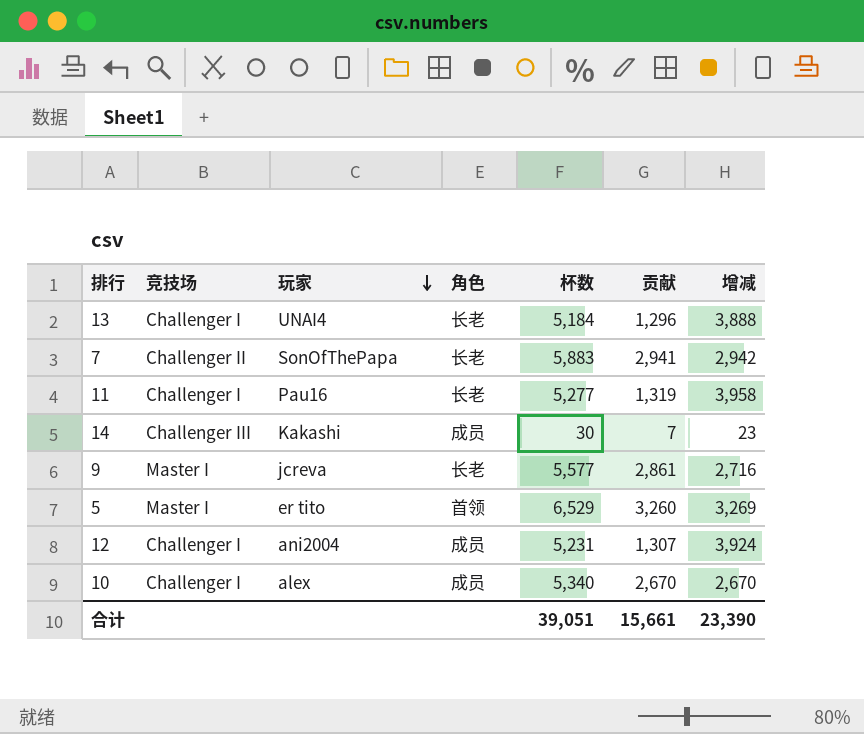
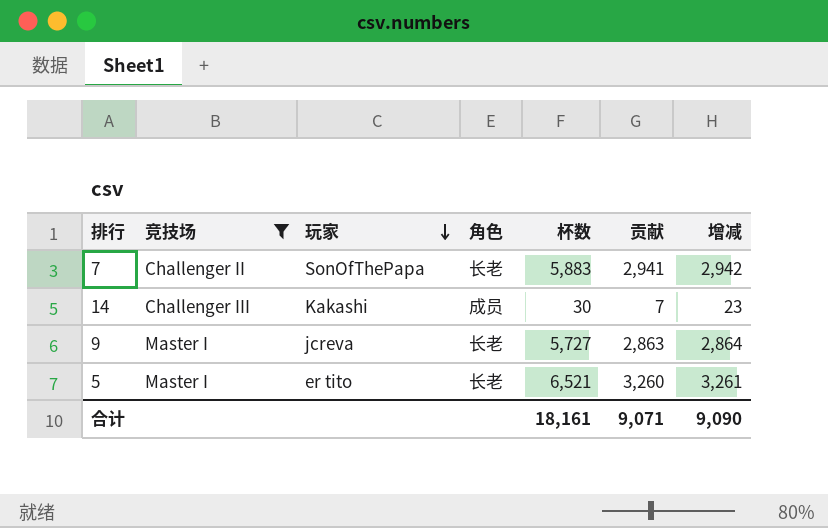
filter: none -> 竞技场 != Challenger I
9 | 杯数: 5,577 -> 5,727
9 | 贡献: 2,861 -> 2,863
9 | 增减: 2,716 -> 2,864
5 | 角色: 首领 -> 长老
5 | 杯数: 6,529 -> 6,521
5 | 增减: 3,269 -> 3,261
合计 | 杯数: 39,051 -> 18,161
合计 | 贡献: 15,661 -> 9,071
合计 | 增减: 23,390 -> 9,090

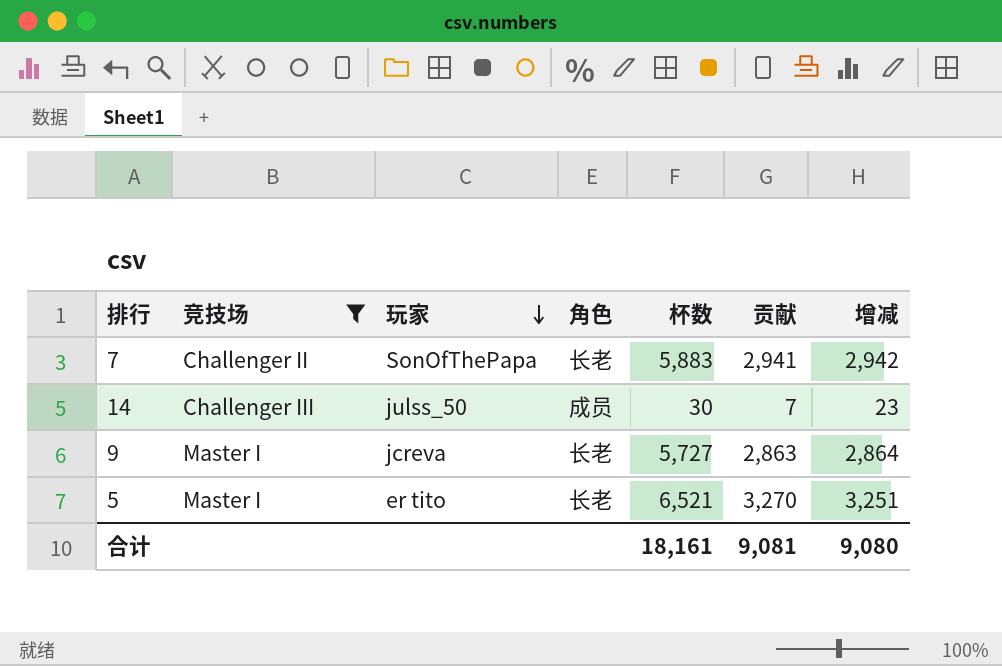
14 | 玩家: Kakashi -> julss_50
5 | 贡献: 3,260 -> 3,270
5 | 增减: 3,261 -> 3,251
合计 | 贡献: 9,071 -> 9,081
合计 | 增减: 9,090 -> 9,080

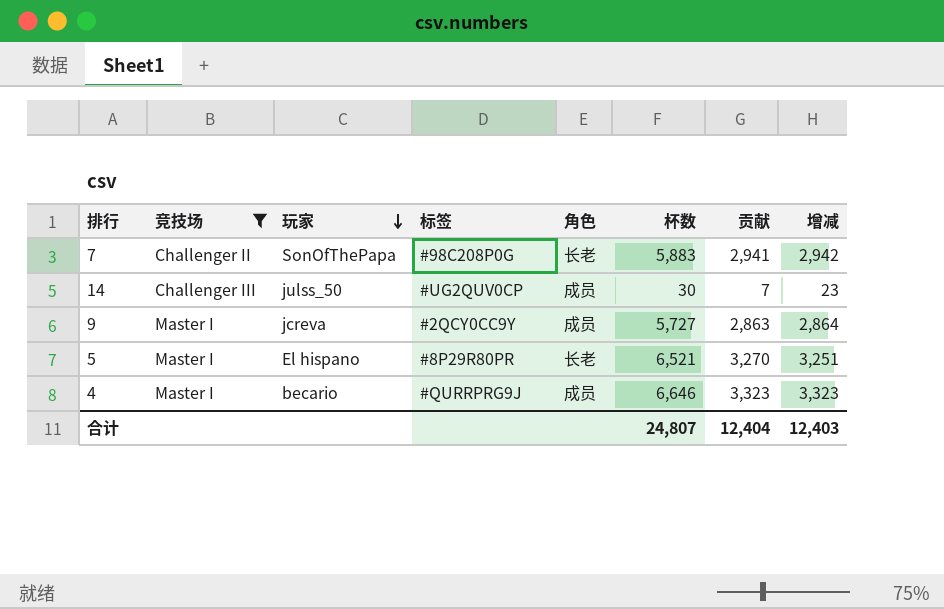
column 标签 | position: none -> 4
9 | 角色: 长老 -> 成员
5 | 玩家: er tito -> El hispano
row 4: none -> Master I | becario | #QURRPRG9J | 成员 | 6,646 | 3,323 | 3,323
合计 | 杯数: 18,161 -> 24,807
合计 | 贡献: 9,081 -> 12,404
合计 | 增减: 9,080 -> 12,403

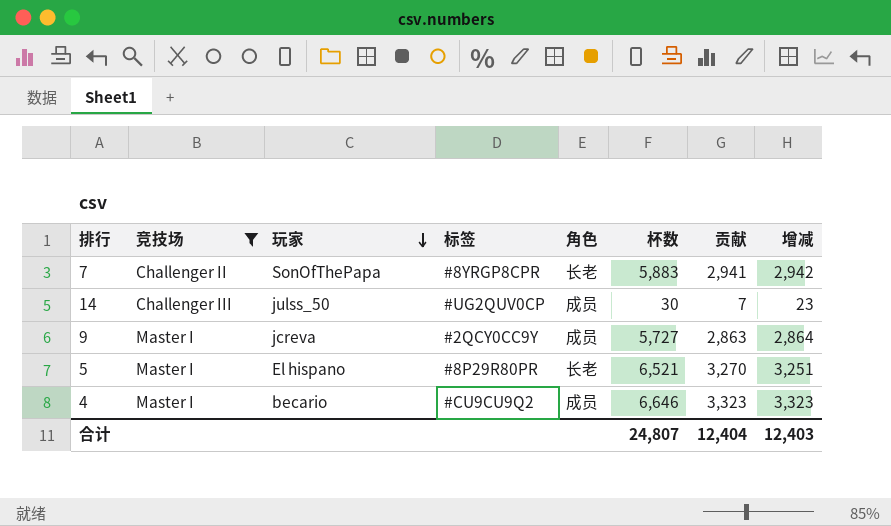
7 | 标签: #98C208P0G -> #8YRGP8CPR
4 | 标签: #QURRPRG9J -> #CU9CU9Q2

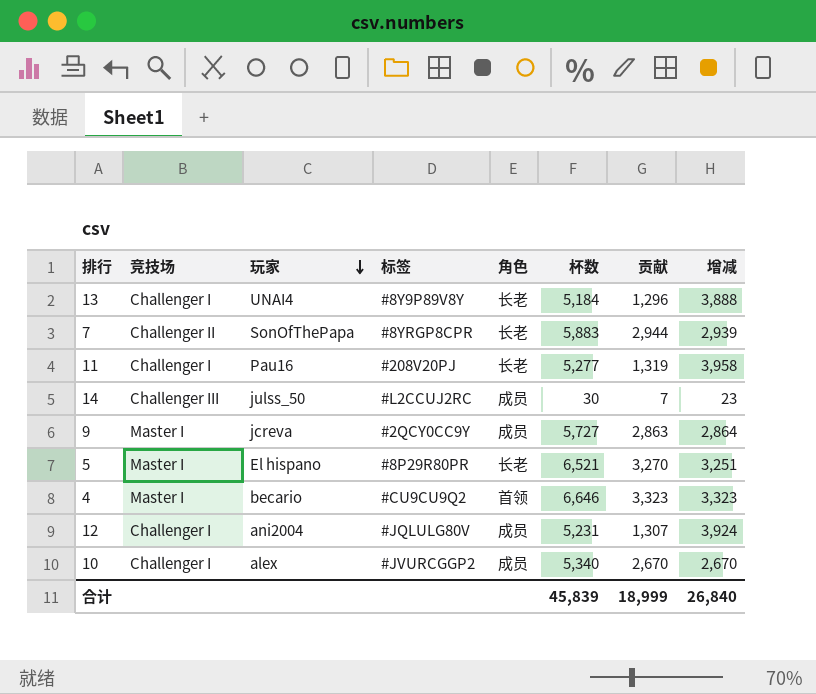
filter: 竞技场 != Challenger I -> none
7 | 贡献: 2,941 -> 2,944
7 | 增减: 2,942 -> 2,939
14 | 标签: #UG2QUV0CP -> #L2CCUJ2RC
4 | 角色: 成员 -> 首领
合计 | 杯数: 24,807 -> 45,839
合计 | 贡献: 12,404 -> 18,999
合计 | 增减: 12,403 -> 26,840

